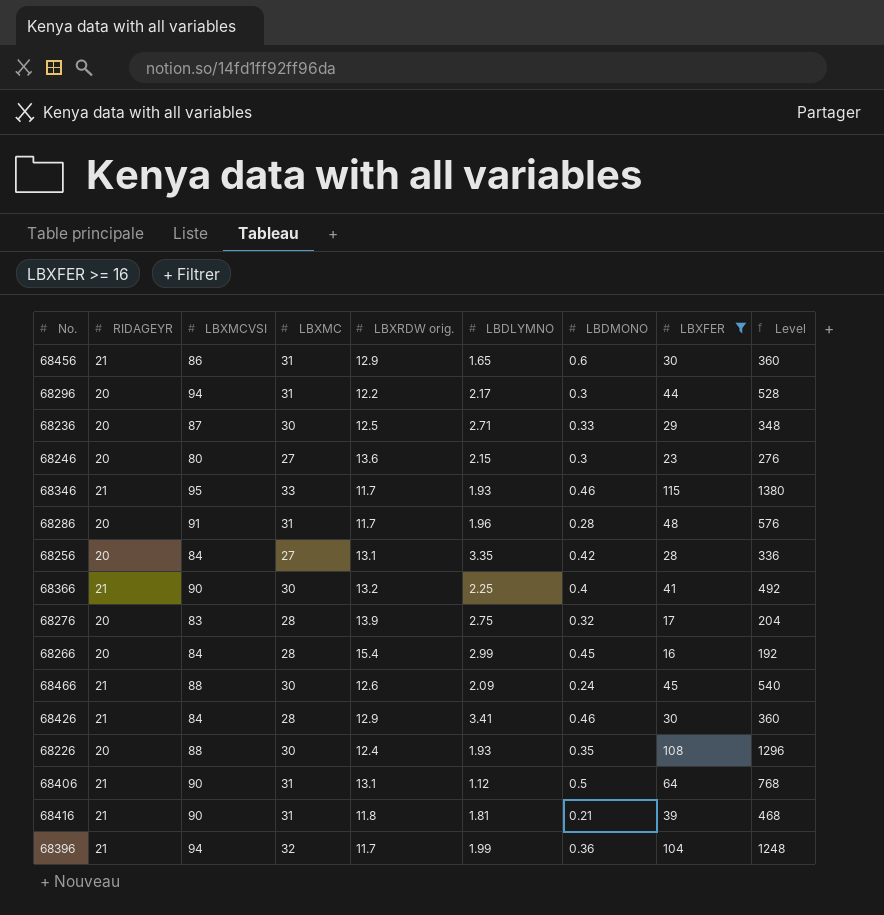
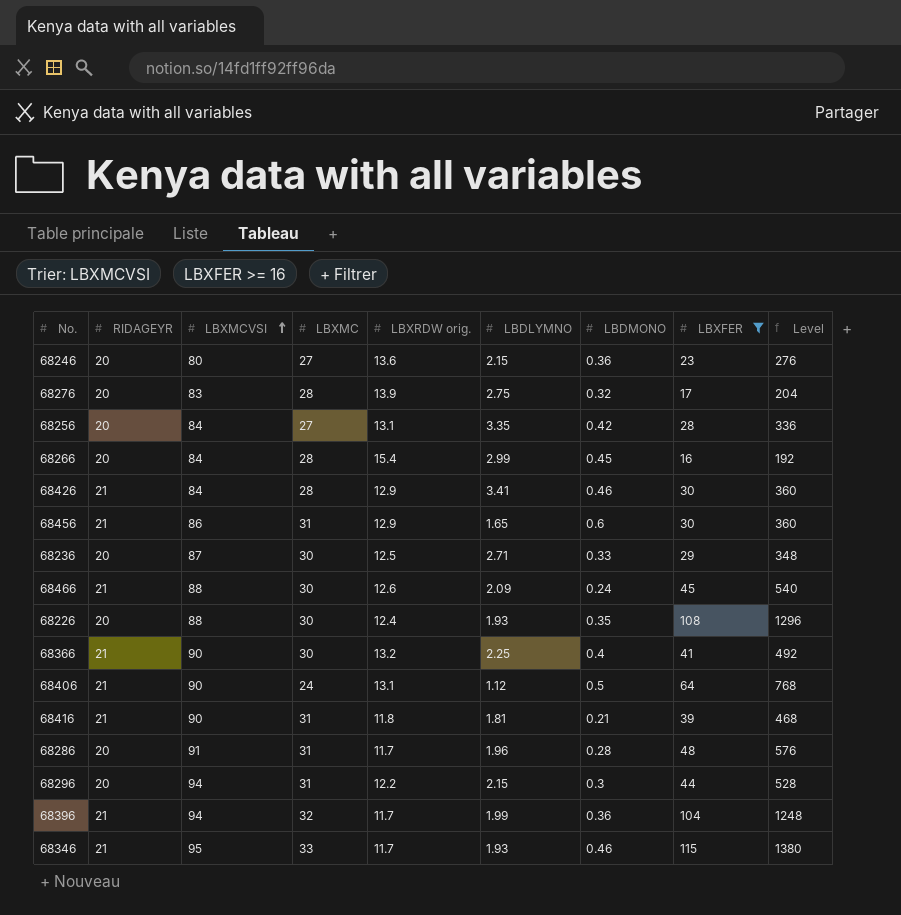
row order: none -> LBXMCVSI ascending
68246 | LBDMONO: 0.3 -> 0.36
68406 | LBXMC: 31 -> 24
68296 | LBDLYMNO: 2.17 -> 2.15

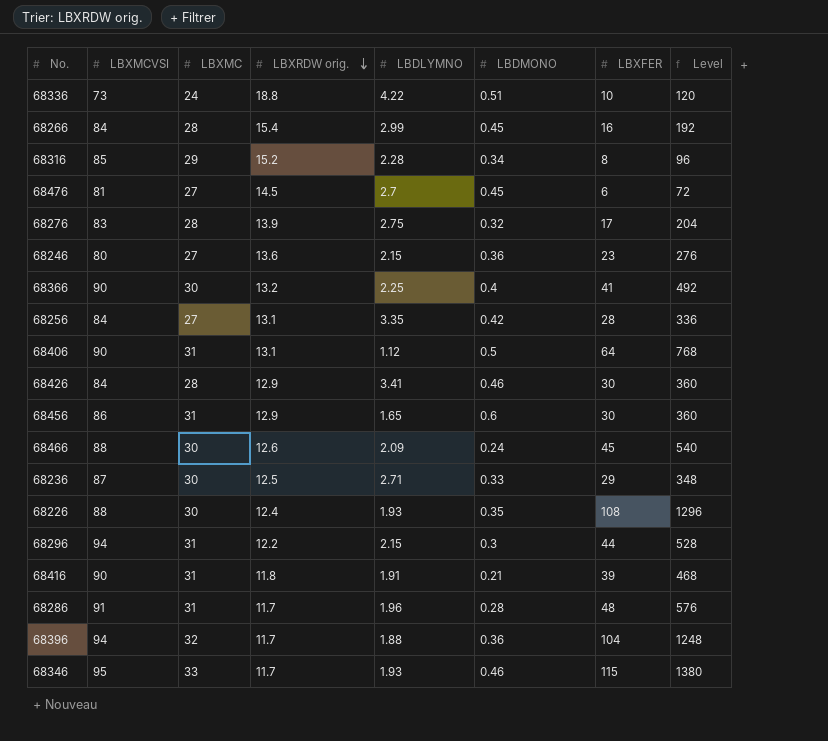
filter: LBXFER >= 16 -> none
row order: LBXMCVSI ascending -> LBXRDW orig. descending
column RIDAGEYR | position: 2 -> none
68406 | LBXMC: 24 -> 31
68416 | LBDLYMNO: 1.81 -> 1.91
68396 | LBDLYMNO: 1.99 -> 1.88

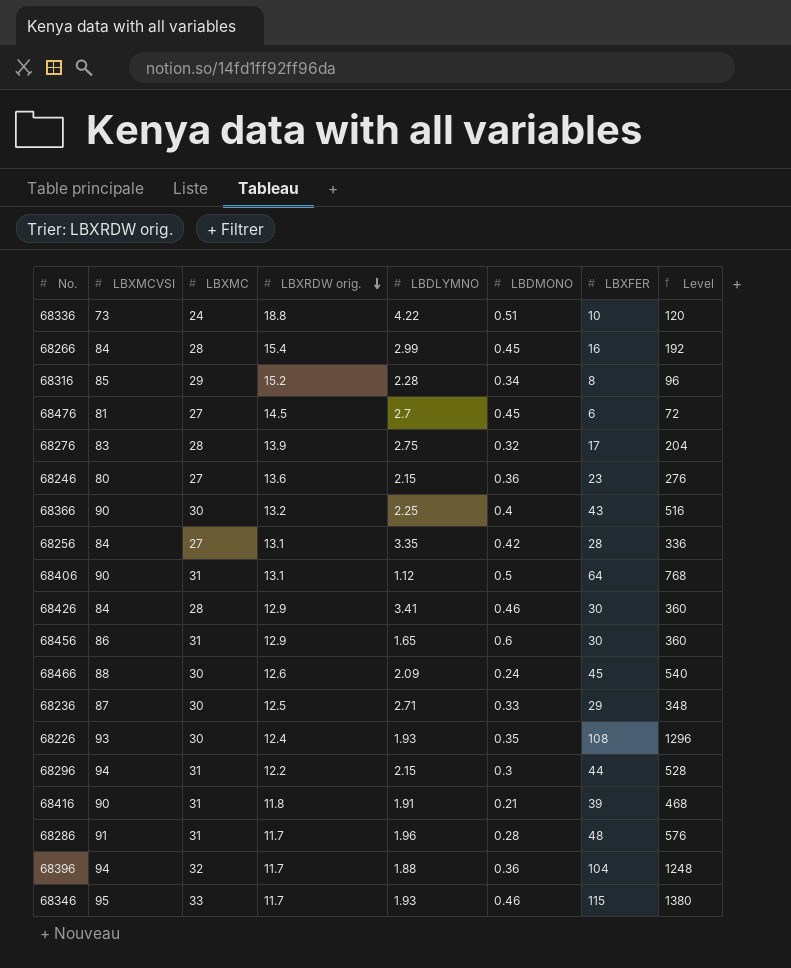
68366 | LBXFER: 41 -> 43
68366 | Level: 492 -> 516
68226 | LBXMCVSI: 88 -> 93

